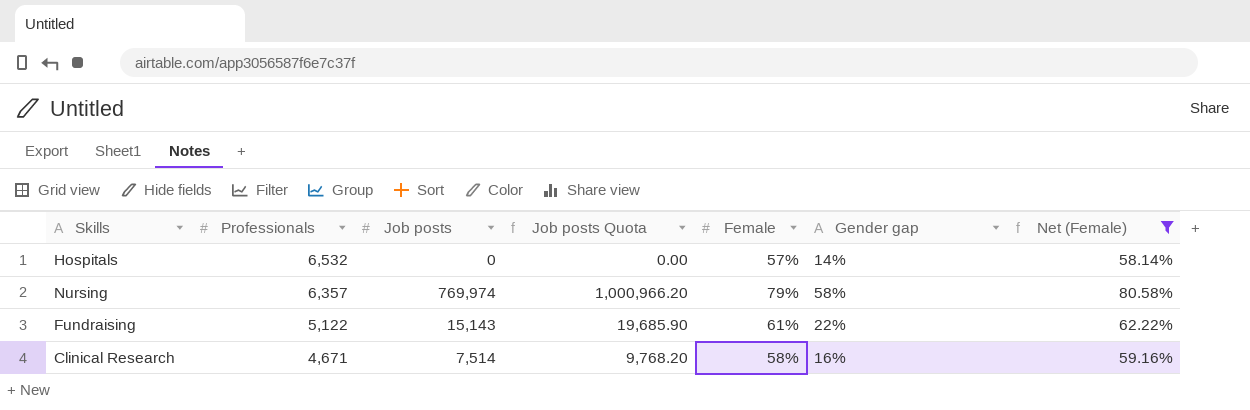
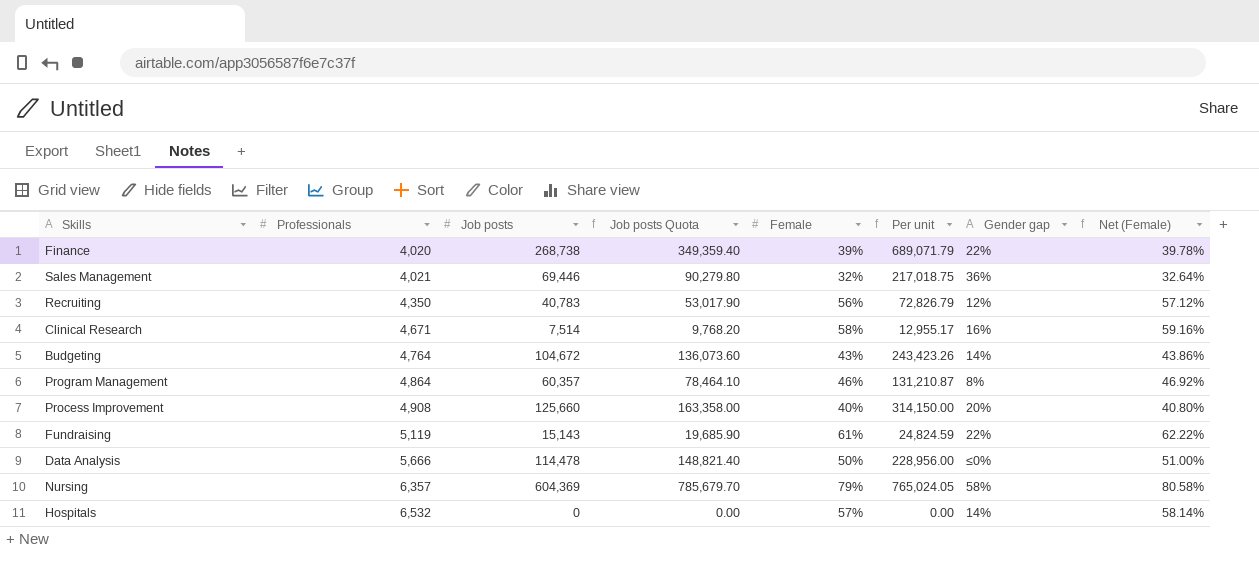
filter: Net (Female) >= 58.14% -> none
row order: Professionals descending -> Professionals ascending
column Per unit | formula: none -> [Job posts] / [Female]
Fundraising | Professionals: 5,122 -> 5,119
Nursing | Job posts: 769,974 -> 604,369
Nursing | Job posts Quota: 1,000,966.20 -> 785,679.70

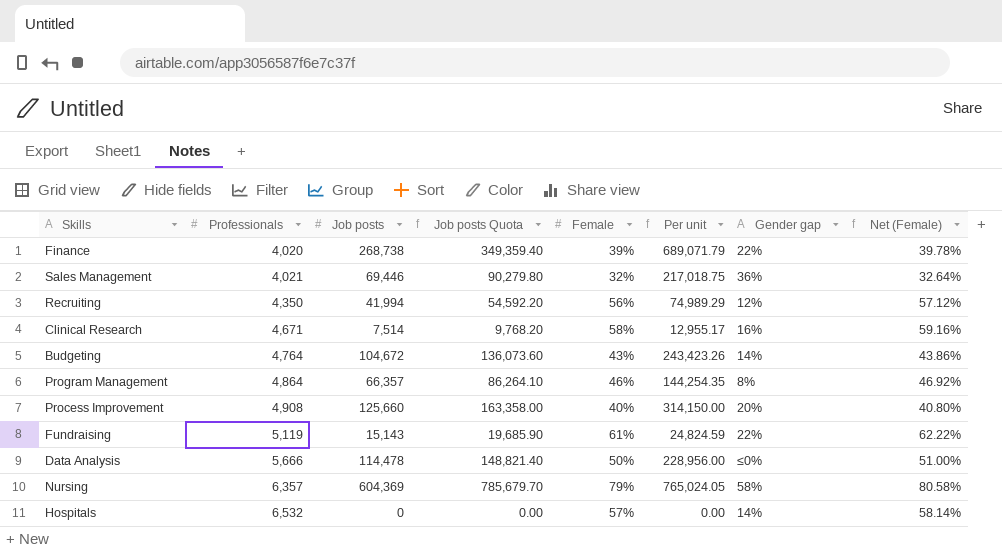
Recruiting | Job posts: 40,783 -> 41,994
Recruiting | Job posts Quota: 53,017.90 -> 54,592.20
Recruiting | Per unit: 72,826.79 -> 74,989.29
Program Management | Job posts: 60,357 -> 66,357
Program Management | Job posts Quota: 78,464.10 -> 86,264.10
Program Management | Per unit: 131,210.87 -> 144,254.35

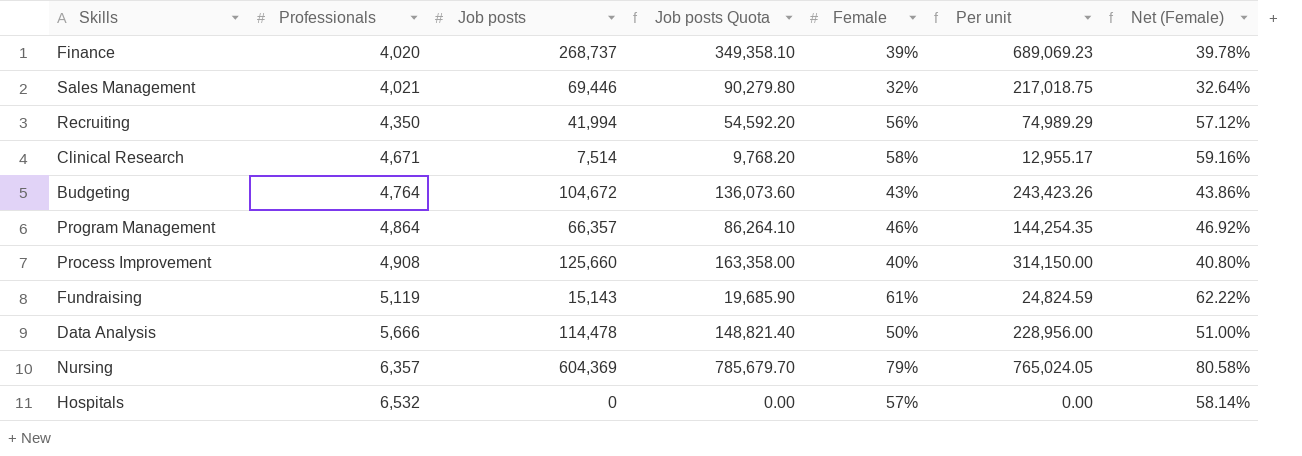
column Gender gap | position: 7 -> none
Finance | Job posts: 268,738 -> 268,737
Finance | Job posts Quota: 349,359.40 -> 349,358.10
Finance | Per unit: 689,071.79 -> 689,069.23

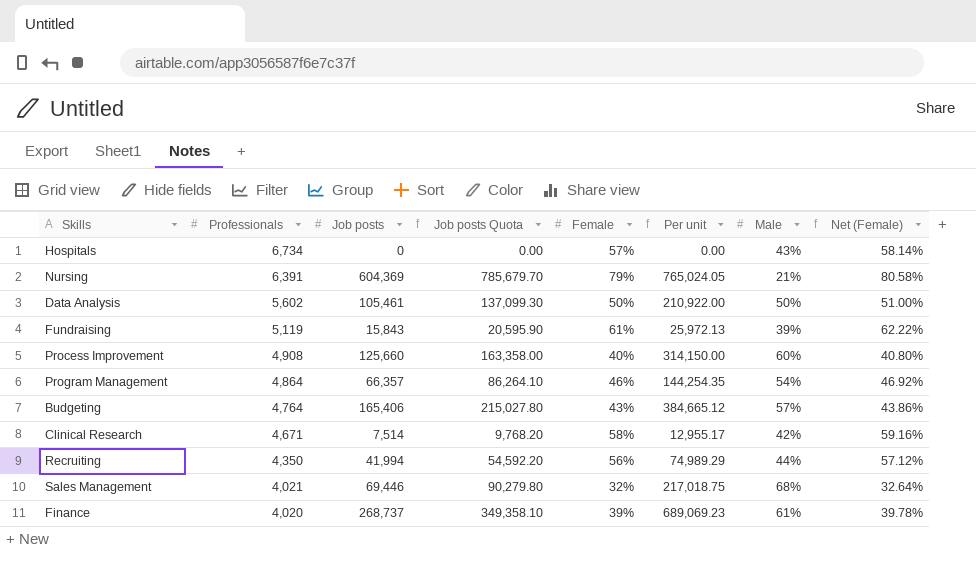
row order: Professionals ascending -> Professionals descending
column Male | position: none -> 7
Hospitals | Professionals: 6,532 -> 6,734
Nursing | Professionals: 6,357 -> 6,391
Data Analysis | Professionals: 5,666 -> 5,602
Data Analysis | Job posts: 114,478 -> 105,461
Data Analysis | Job posts Quota: 148,821.40 -> 137,099.30
Data Analysis | Per unit: 228,956.00 -> 210,922.00
Fundraising | Job posts: 15,143 -> 15,843
Fundraising | Job posts Quota: 19,685.90 -> 20,595.90
Fundraising | Per unit: 24,824.59 -> 25,972.13
Budgeting | Job posts: 104,672 -> 165,406
Budgeting | Job posts Quota: 136,073.60 -> 215,027.80
Budgeting | Per unit: 243,423.26 -> 384,665.12

